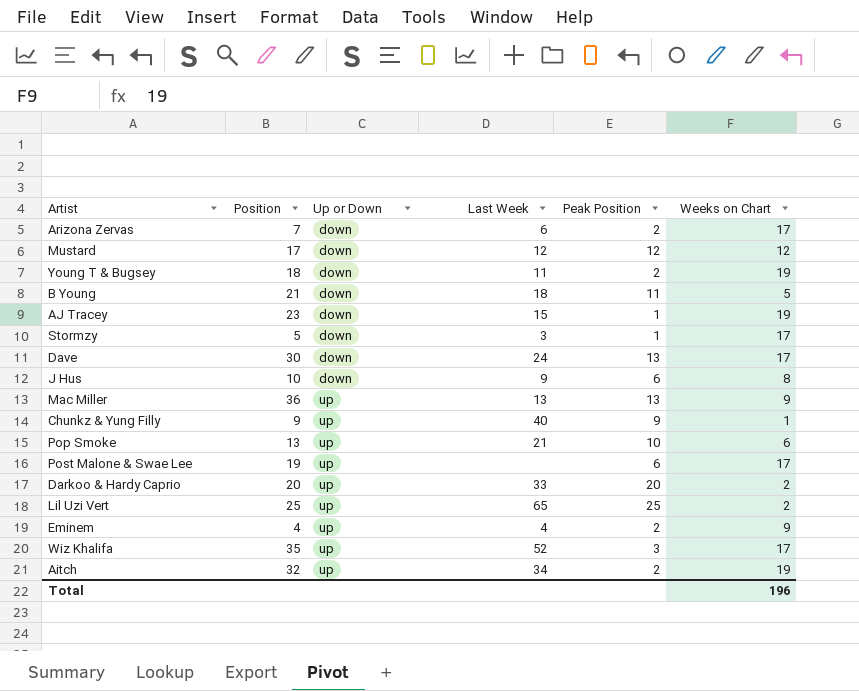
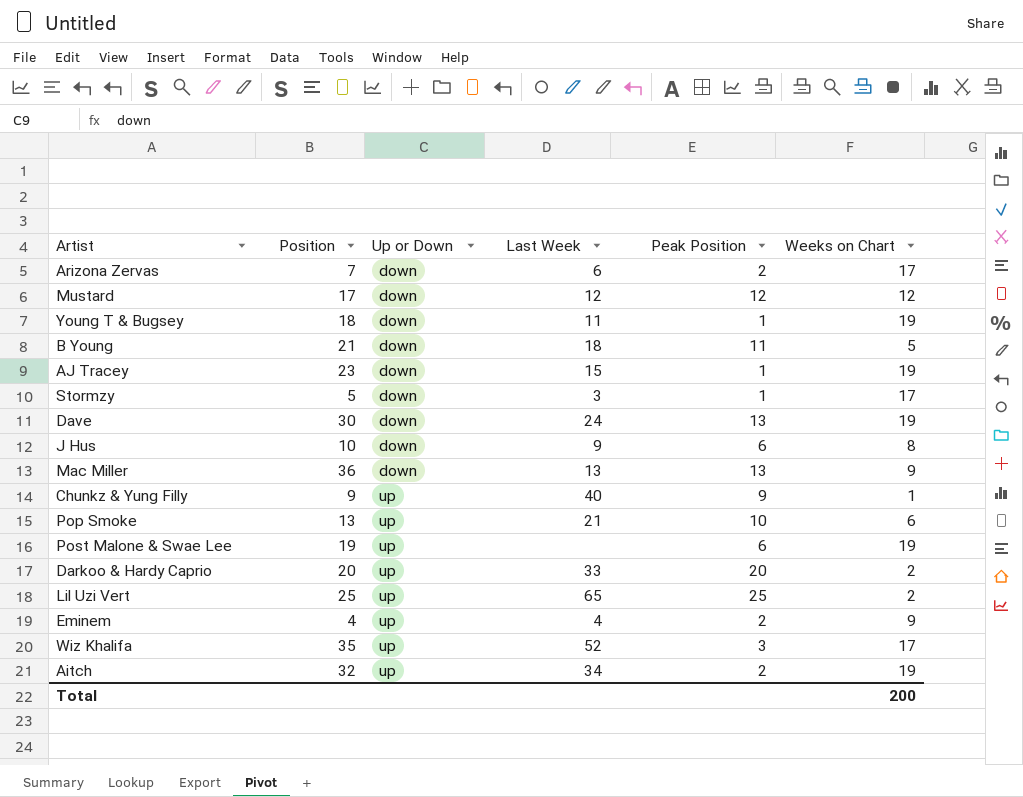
Young T & Bugsey | Peak Position: 2 -> 1
Dave | Weeks on Chart: 17 -> 19
Mac Miller | Up or Down: up -> down
Post Malone & Swae Lee | Weeks on Chart: 17 -> 19
Total | Weeks on Chart: 196 -> 200

